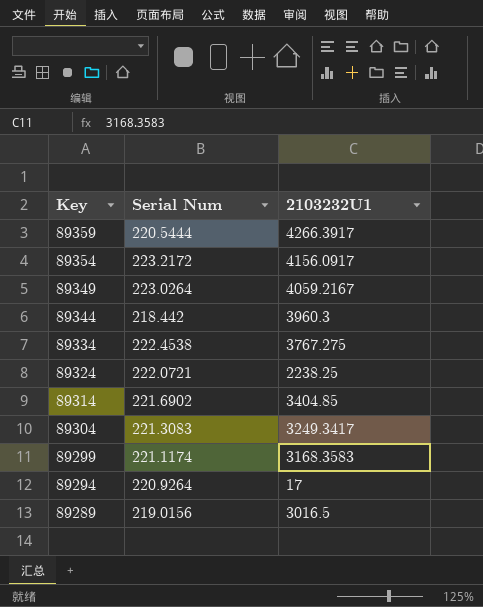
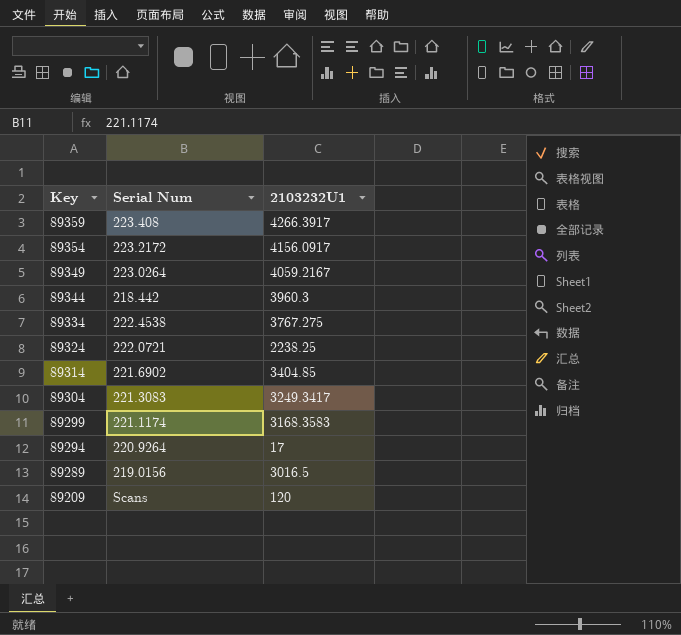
89359 | Serial Num: 220.5444 -> 223.408
row 89209: none -> Scans | 120

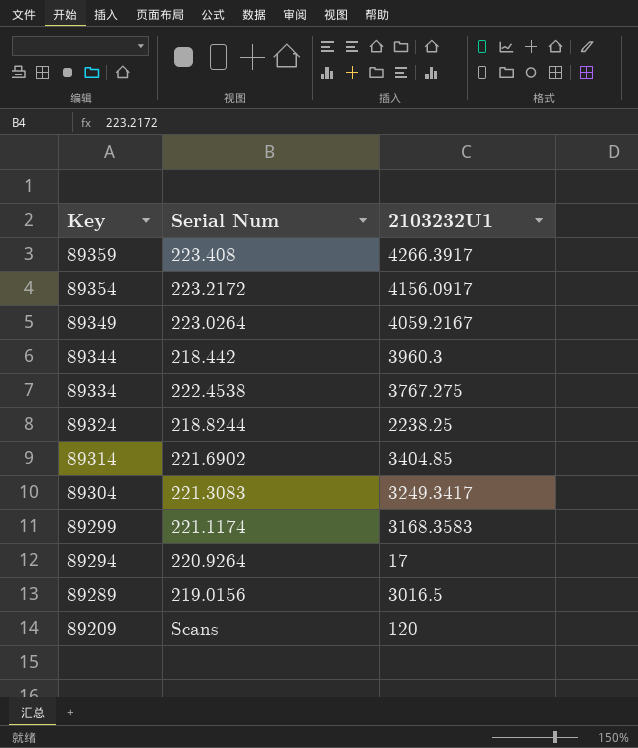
89324 | Serial Num: 222.0721 -> 218.8244

